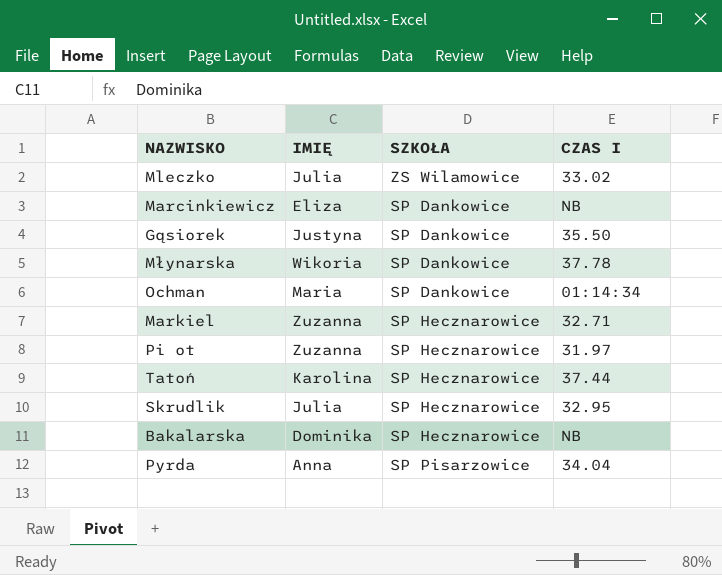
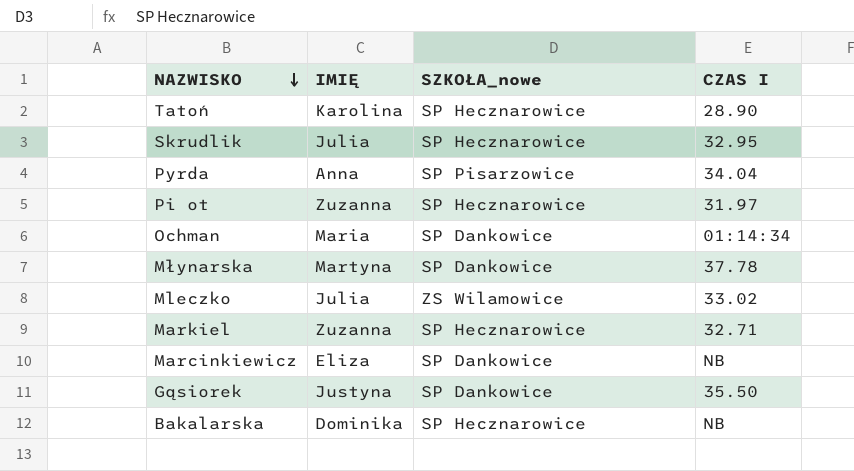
row order: none -> NAZWISKO descending
column name: SZKOŁA -> SZKOŁA_nowe
Tatoń | CZAS I: 37.44 -> 28.90
Młynarska | IMIĘ: Wikoria -> Martyna

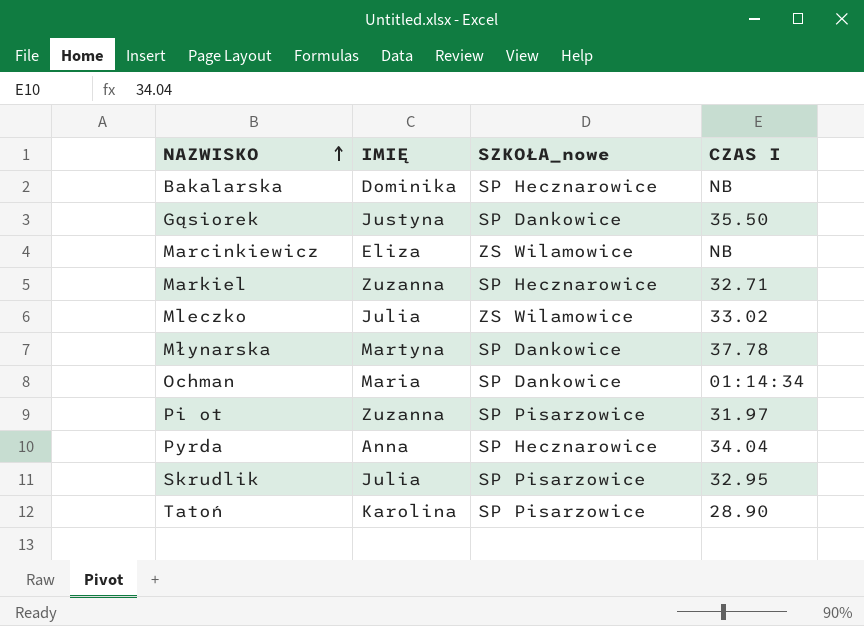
row order: NAZWISKO descending -> NAZWISKO ascending
Marcinkiewicz | SZKOŁA_nowe: SP Dankowice -> ZS Wilamowice
Pi ot | SZKOŁA_nowe: SP Hecznarowice -> SP Pisarzowice
Pyrda | SZKOŁA_nowe: SP Pisarzowice -> SP Hecznarowice
Skrudlik | SZKOŁA_nowe: SP Hecznarowice -> SP Pisarzowice
Tatoń | SZKOŁA_nowe: SP Hecznarowice -> SP Pisarzowice

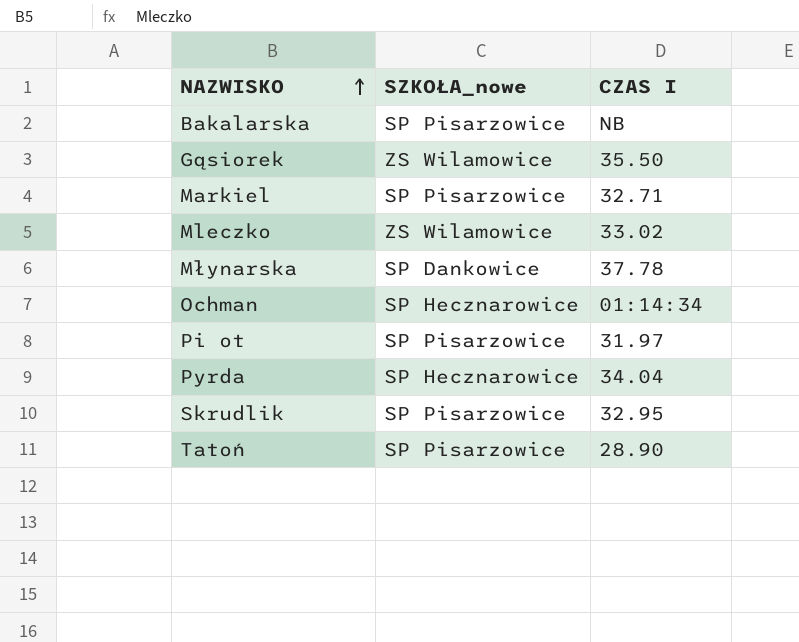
column IMIĘ | position: 2 -> none
row Marcinkiewicz: Eliza | ZS Wilamowice | NB -> none
Bakalarska | SZKOŁA_nowe: SP Hecznarowice -> SP Pisarzowice
Gąsiorek | SZKOŁA_nowe: SP Dankowice -> ZS Wilamowice
Markiel | SZKOŁA_nowe: SP Hecznarowice -> SP Pisarzowice
Ochman | SZKOŁA_nowe: SP Dankowice -> SP Hecznarowice

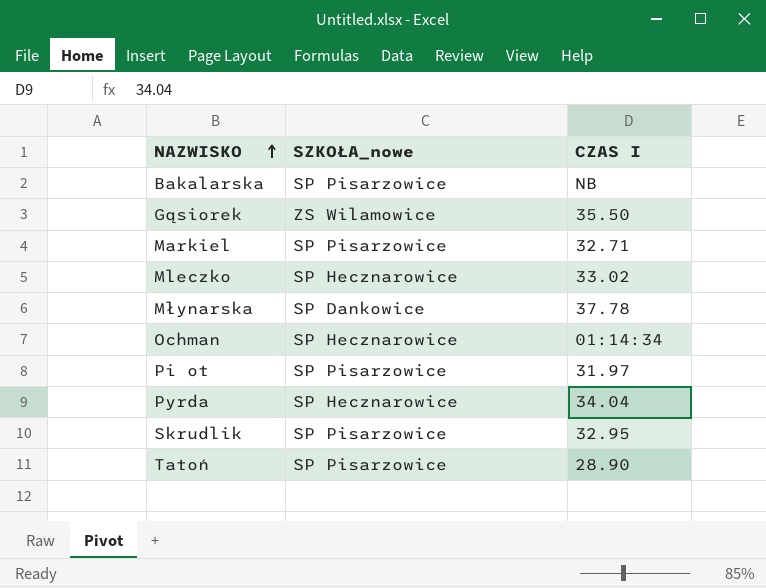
Mleczko | SZKOŁA_nowe: ZS Wilamowice -> SP Hecznarowice

